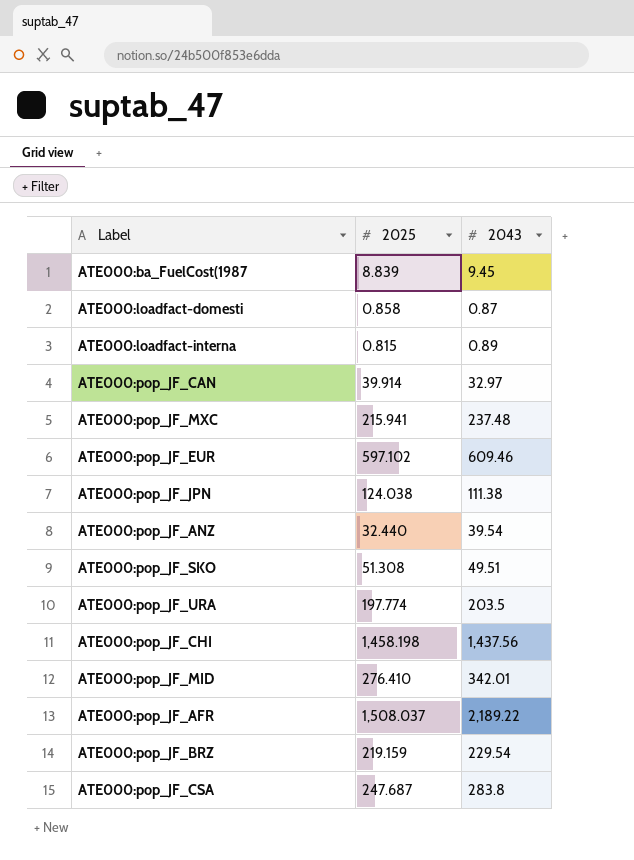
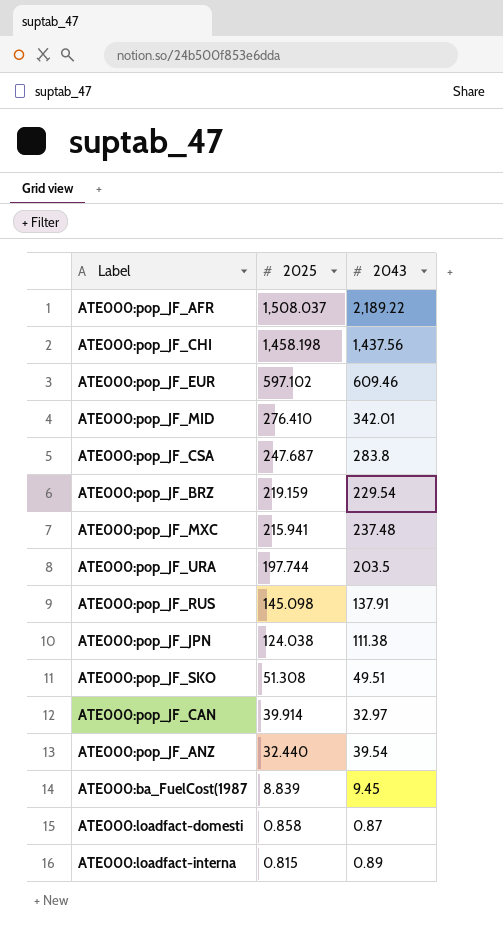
row order: none -> 2025 descending
ATE000:pop_JF_URA | 2025: 197.774 -> 197.744
row ATE000:pop_JF_RUS: none -> 145.098 | 137.91

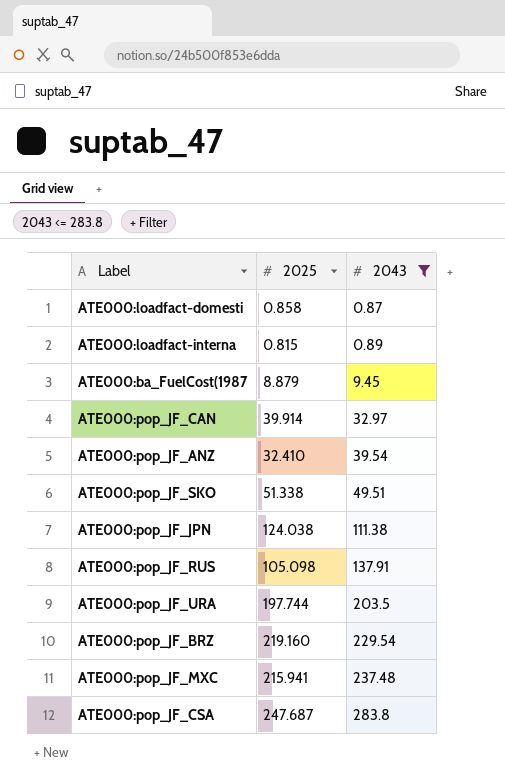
filter: none -> 2043 <= 283.8
row order: 2025 descending -> 2043 ascending
ATE000:ba_FuelCost(1987 | 2025: 8.839 -> 8.879
ATE000:pop_JF_ANZ | 2025: 32.440 -> 32.410
ATE000:pop_JF_SKO | 2025: 51.308 -> 51.338
ATE000:pop_JF_RUS | 2025: 145.098 -> 105.098
ATE000:pop_JF_BRZ | 2025: 219.159 -> 219.160

